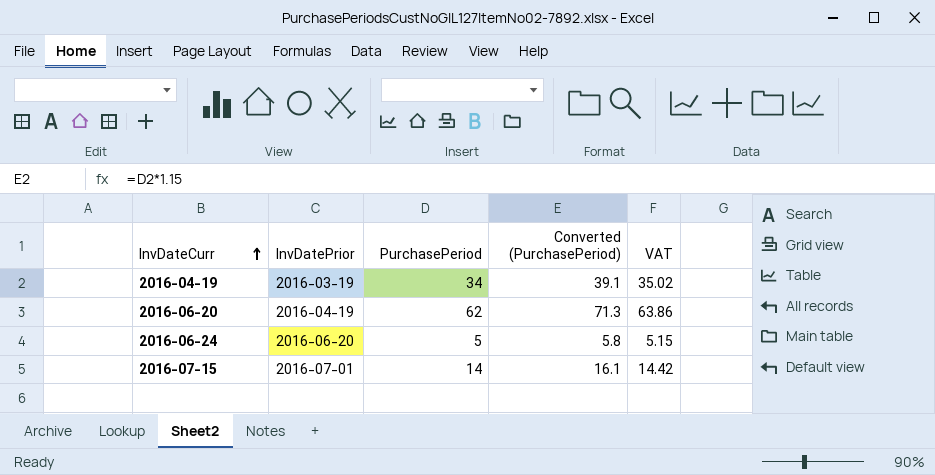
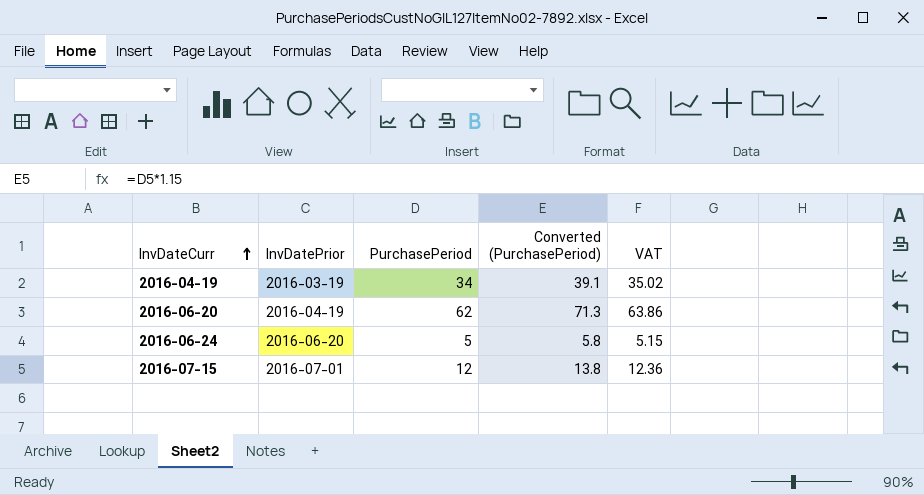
2016-07-15 | PurchasePeriod: 14 -> 12
2016-07-15 | Converted (PurchasePeriod): 16.1 -> 13.8
2016-07-15 | VAT: 14.42 -> 12.36

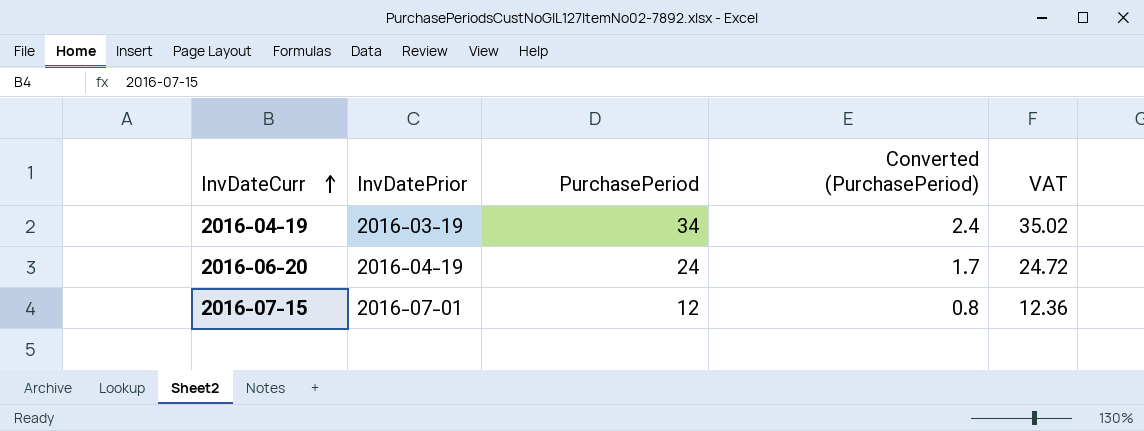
column Converted (PurchasePeriod) | formula: [PurchasePeriod] * 1.15 -> [PurchasePeriod] * 0.07
row 2016-06-24: 2016-06-20 | 5 | 5.8 | 5.15 -> none
2016-06-20 | PurchasePeriod: 62 -> 24
2016-06-20 | VAT: 63.86 -> 24.72

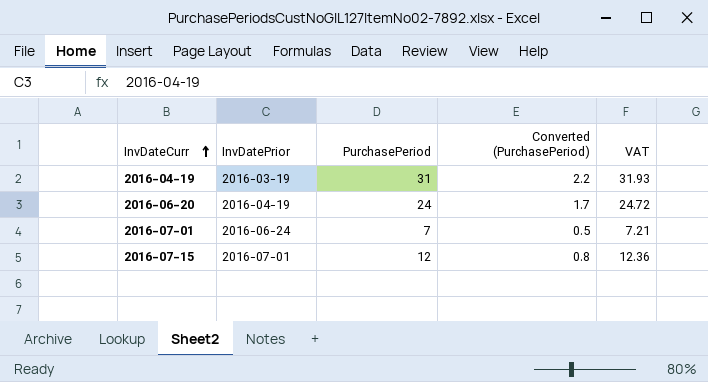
2016-04-19 | PurchasePeriod: 34 -> 31
2016-04-19 | Converted (PurchasePeriod): 2.4 -> 2.2
2016-04-19 | VAT: 35.02 -> 31.93
row 2016-07-01: none -> 2016-06-24 | 7 | 0.5 | 7.21

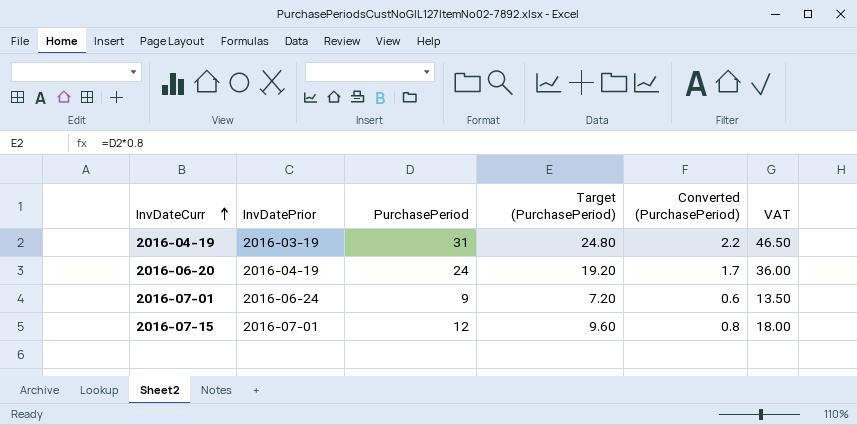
column Target (PurchasePeriod) | formula: none -> [PurchasePeriod] * 0.8
column VAT | formula: [PurchasePeriod] * 1.03 -> [PurchasePeriod] * 1.5
2016-07-01 | PurchasePeriod: 7 -> 9
2016-07-01 | Converted (PurchasePeriod): 0.5 -> 0.6

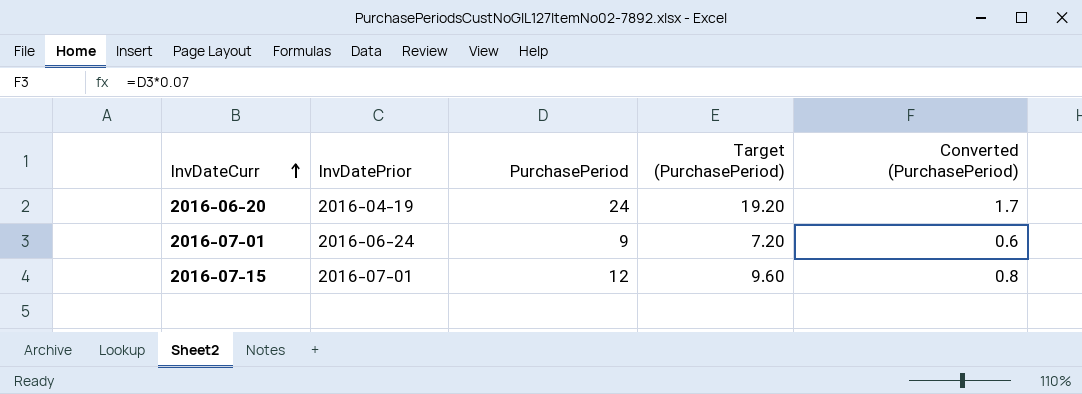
column VAT | formula: [PurchasePeriod] * 1.5 -> none
row 2016-04-19: 2016-03-19 | 31 | 24.80 | 2.2 | 46.50 -> none

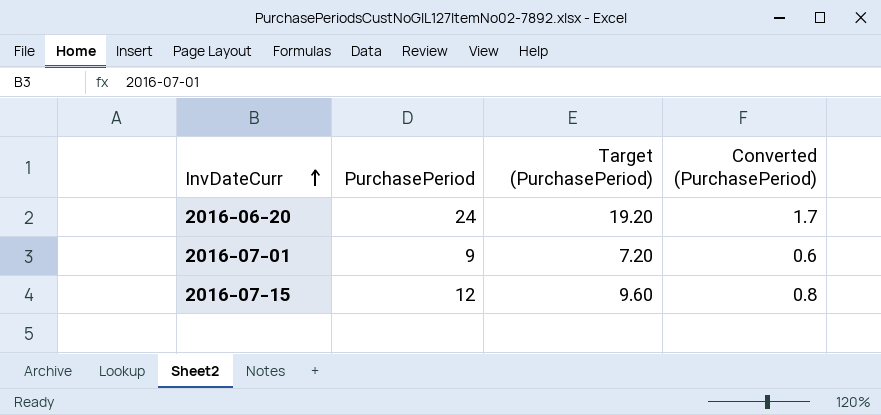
column InvDatePrior | position: 2 -> none

